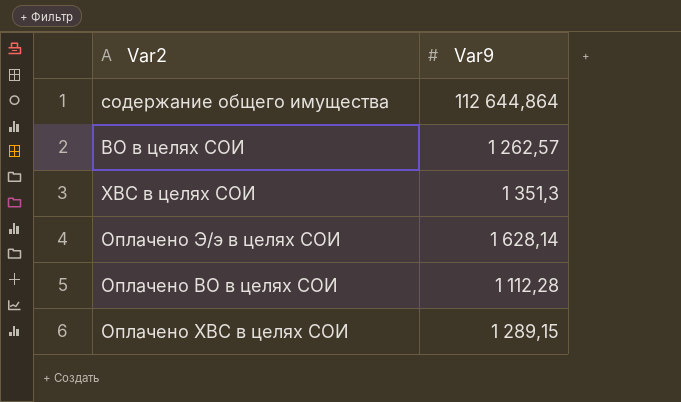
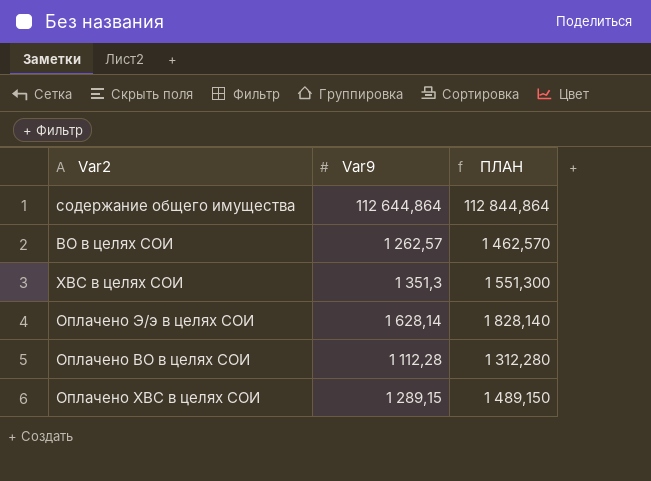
column ПЛАН | formula: none -> [Var9] + 200

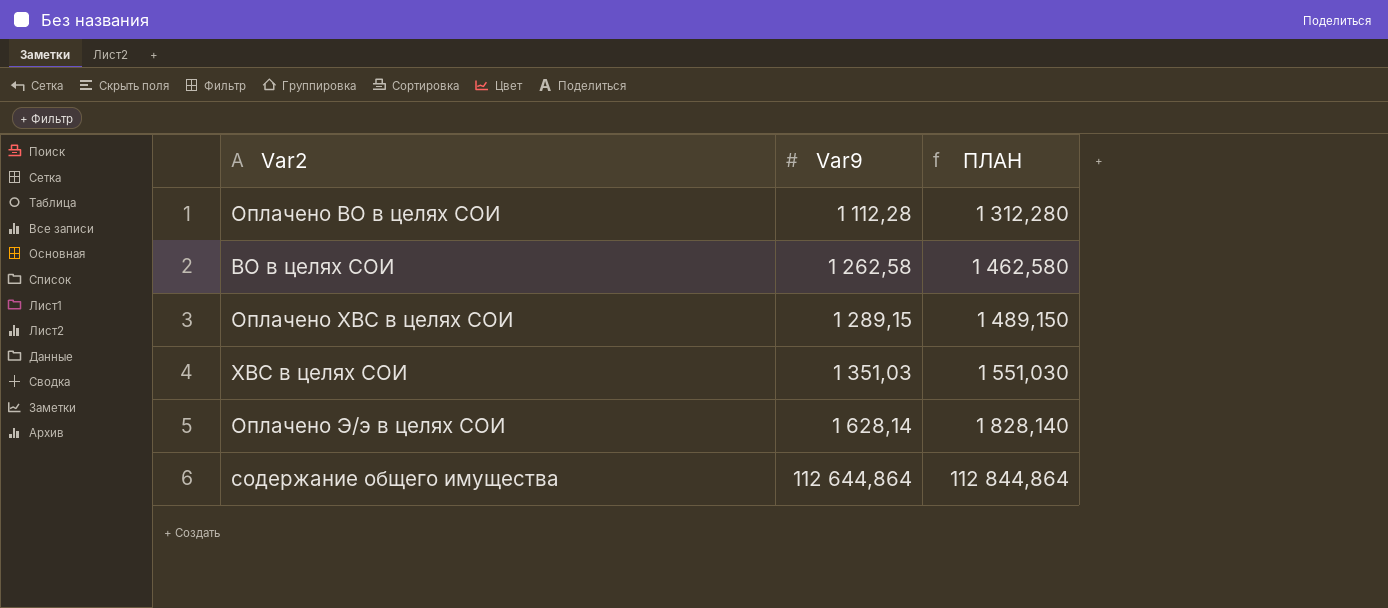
row order: none -> Var9 ascending
ВО в целях СОИ | Var9: 1 262,57 -> 1 262,58
ВО в целях СОИ | ПЛАН: 1 462,570 -> 1 462,580
ХВС в целях СОИ | Var9: 1 351,3 -> 1 351,03
ХВС в целях СОИ | ПЛАН: 1 551,300 -> 1 551,030

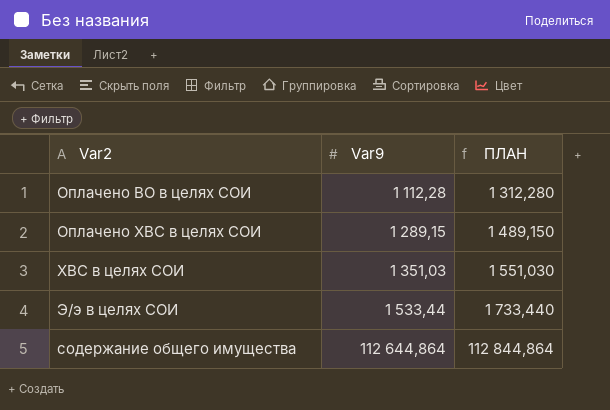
row ВО в целях СОИ: 1 262,58 | 1 462,580 -> none
row Оплачено Э/э в целях СОИ: 1 628,14 | 1 828,140 -> none
row Э/э в целях СОИ: none -> 1 533,44 | 1 733,440

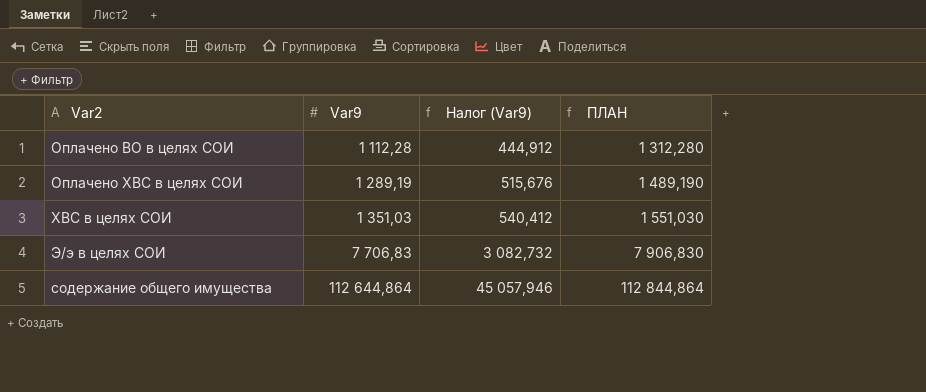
column Налог (Var9) | formula: none -> [Var9] * 0,4
Оплачено ХВС в целях СОИ | Var9: 1 289,15 -> 1 289,19
Оплачено ХВС в целях СОИ | ПЛАН: 1 489,150 -> 1 489,190
Э/э в целях СОИ | Var9: 1 533,44 -> 7 706,83
Э/э в целях СОИ | ПЛАН: 1 733,440 -> 7 906,830

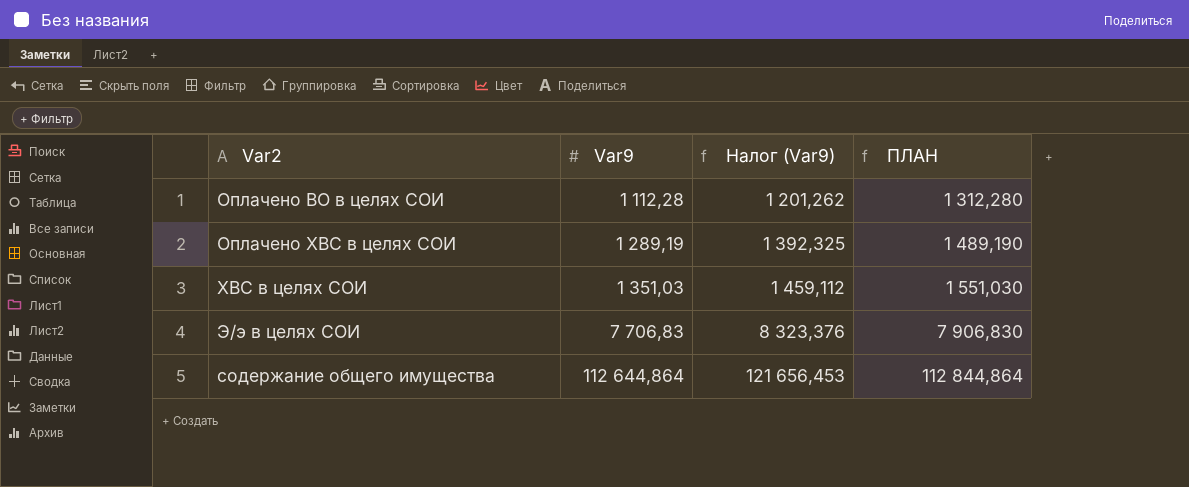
column Налог (Var9) | formula: [Var9] * 0,4 -> [Var9] * 1,08

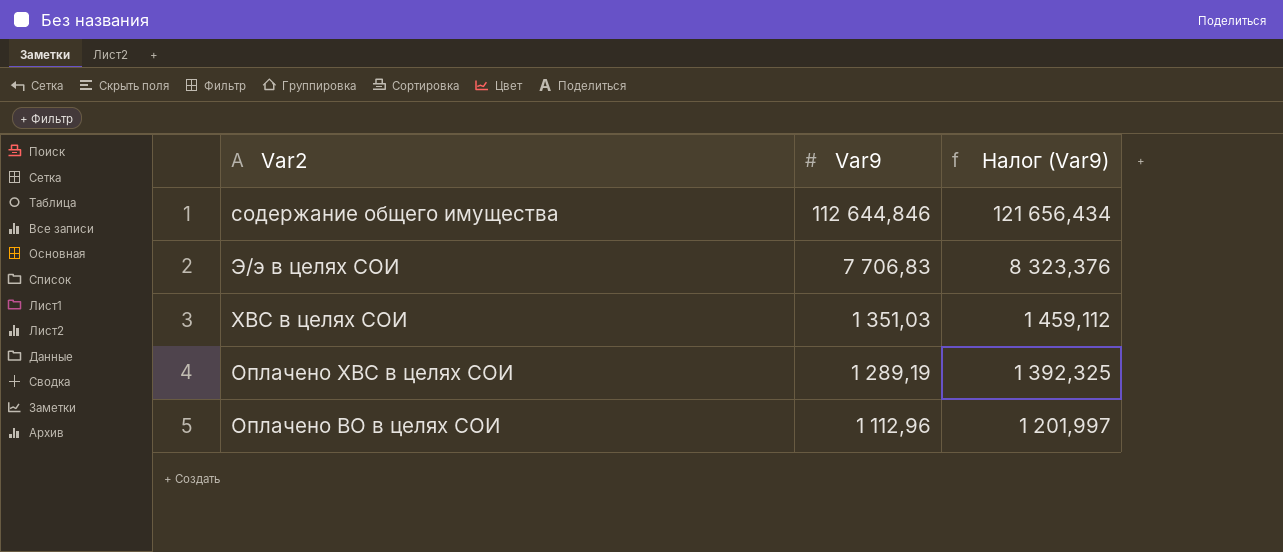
row order: Var9 ascending -> Var9 descending
column ПЛАН | formula: [Var9] + 200 -> none
содержание общего имущества | Var9: 112 644,864 -> 112 644,846
содержание общего имущества | Налог (Var9): 121 656,453 -> 121 656,434
Оплачено ВО в целях СОИ | Var9: 1 112,28 -> 1 112,96
Оплачено ВО в целях СОИ | Налог (Var9): 1 201,262 -> 1 201,997

